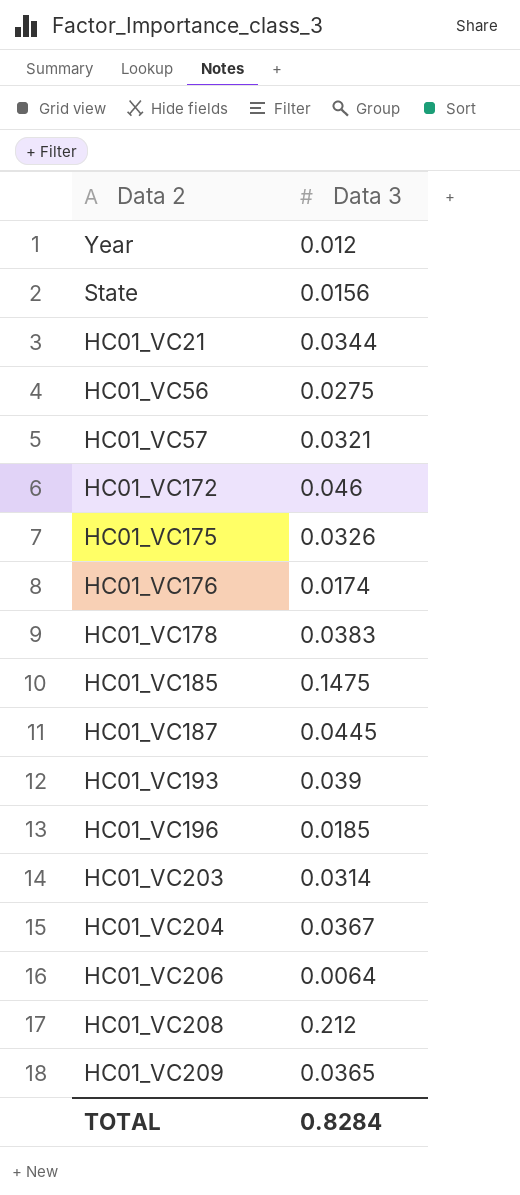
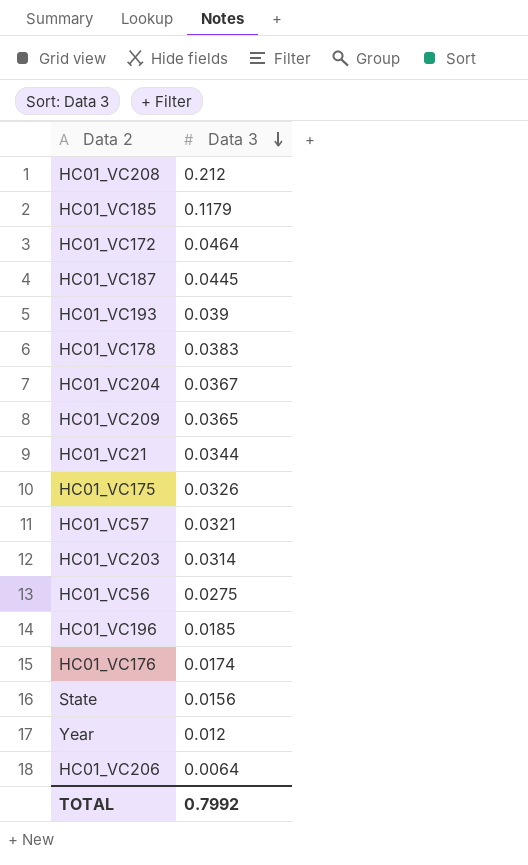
row order: none -> Data 3 descending
HC01_VC185 | Data 3: 0.1475 -> 0.1179
HC01_VC172 | Data 3: 0.046 -> 0.0464
TOTAL | Data 3: 0.8284 -> 0.7992

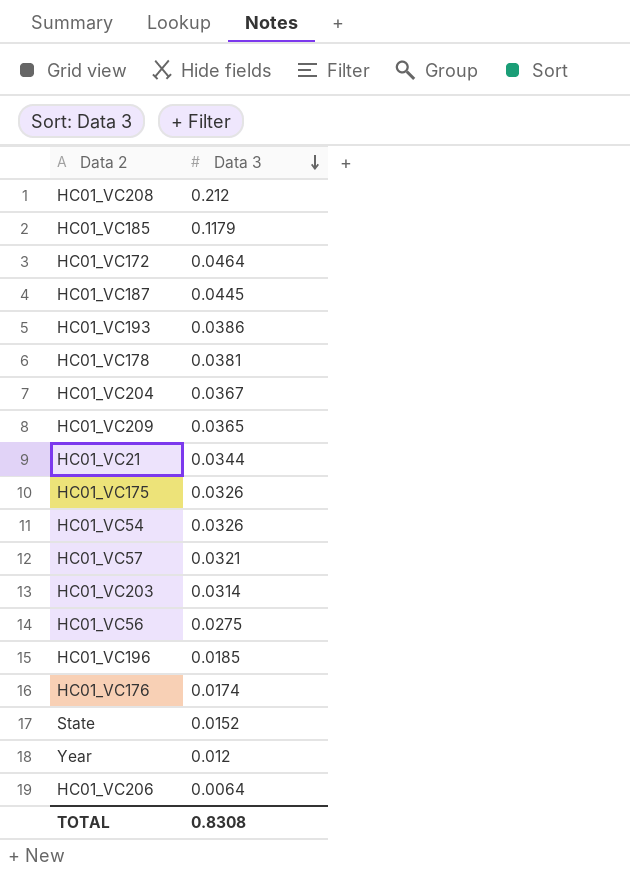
HC01_VC193 | Data 3: 0.039 -> 0.0386
HC01_VC178 | Data 3: 0.0383 -> 0.0381
row HC01_VC54: none -> 0.0326
State | Data 3: 0.0156 -> 0.0152
TOTAL | Data 3: 0.7992 -> 0.8308

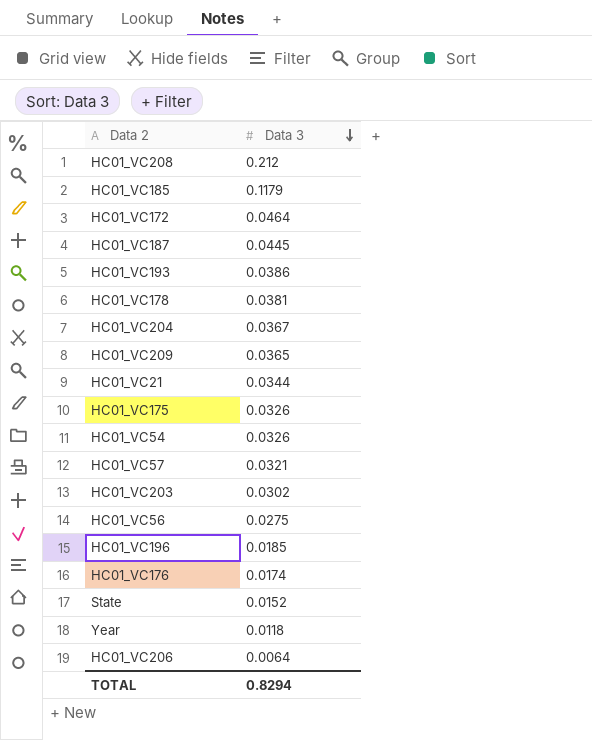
HC01_VC203 | Data 3: 0.0314 -> 0.0302
Year | Data 3: 0.012 -> 0.0118
TOTAL | Data 3: 0.8308 -> 0.8294

